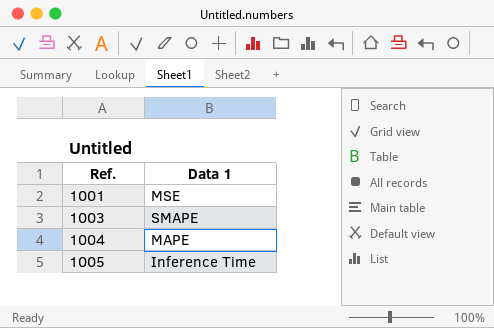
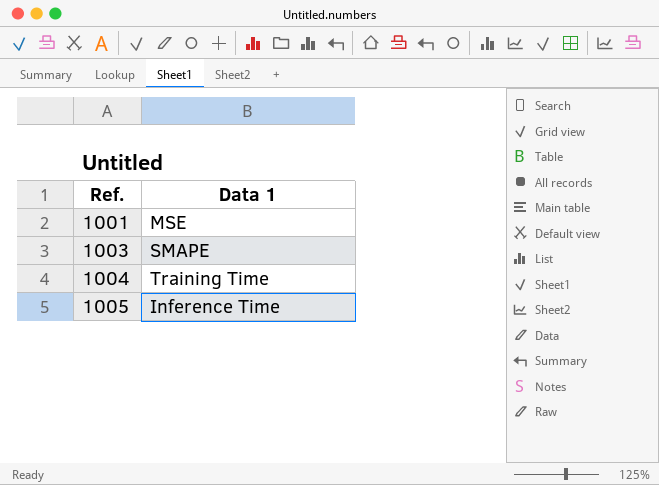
1004 | Data 1: MAPE -> Training Time

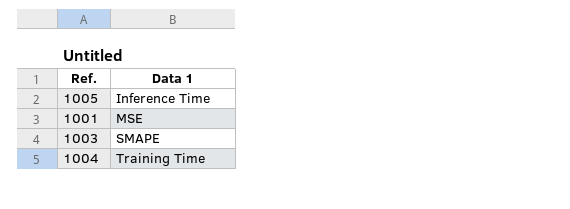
row order: Ref. ascending -> Data 1 ascending

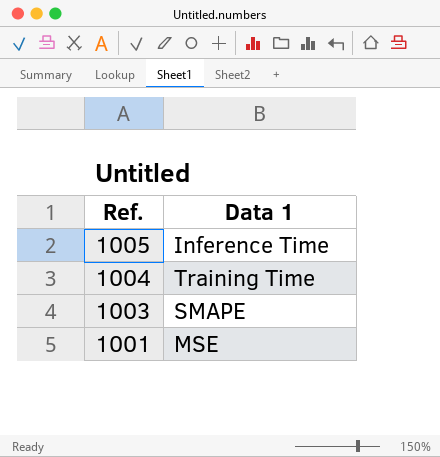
row order: Data 1 ascending -> Ref. descending

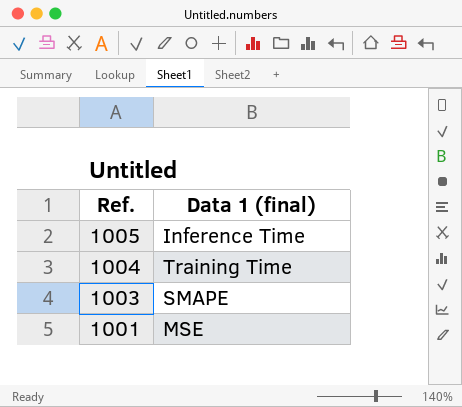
column name: Data 1 -> Data 1 (final)

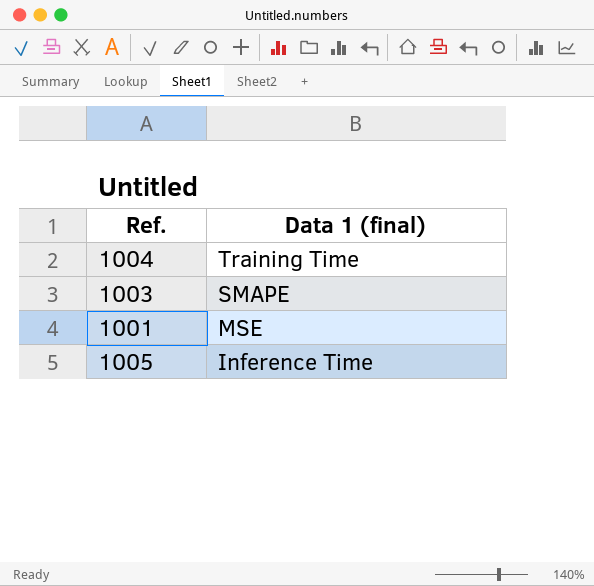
row order: Ref. descending -> Data 1 (final) descending

